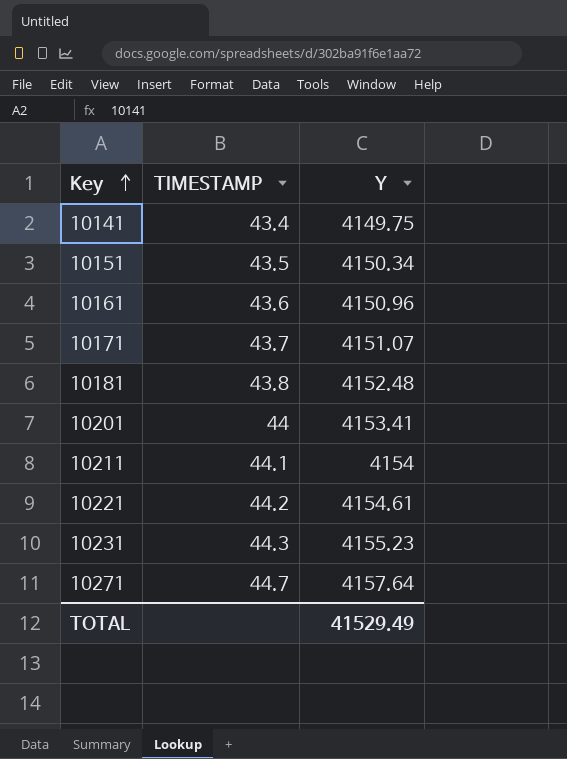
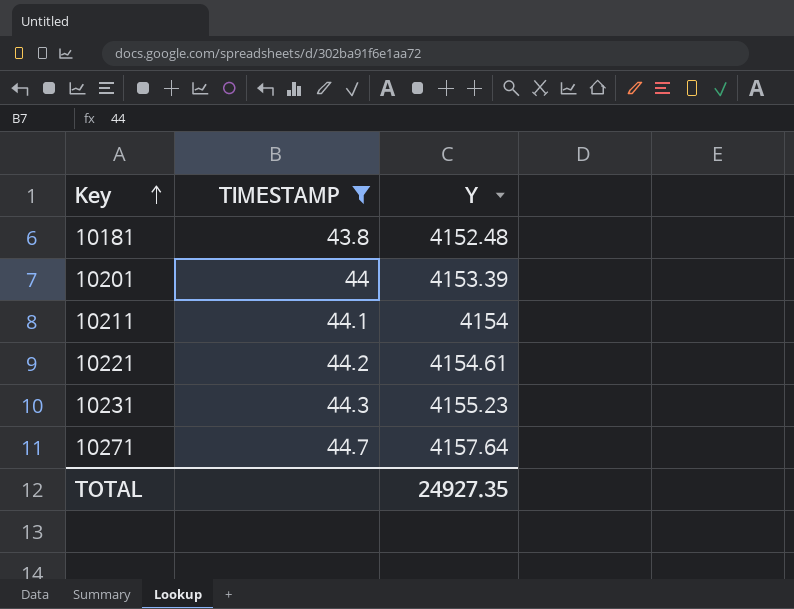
filter: none -> TIMESTAMP >= 43.8
10201 | Y: 4153.41 -> 4153.39
TOTAL | Y: 41529.49 -> 24927.35

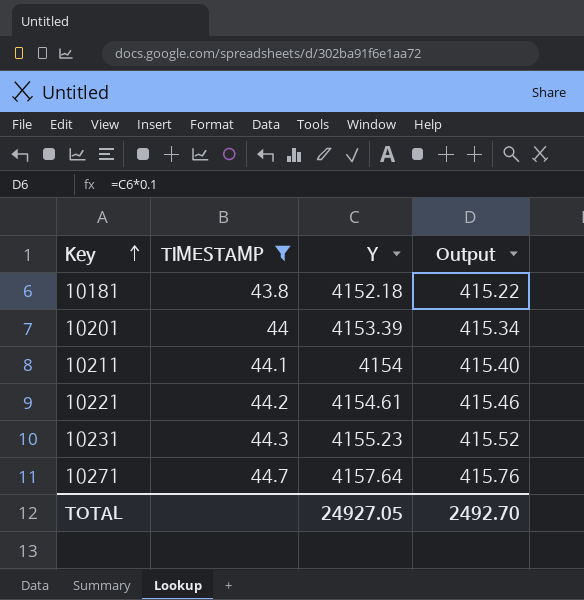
column Output | formula: none -> [Y] * 0.1
10181 | Y: 4152.48 -> 4152.18
TOTAL | Y: 24927.35 -> 24927.05

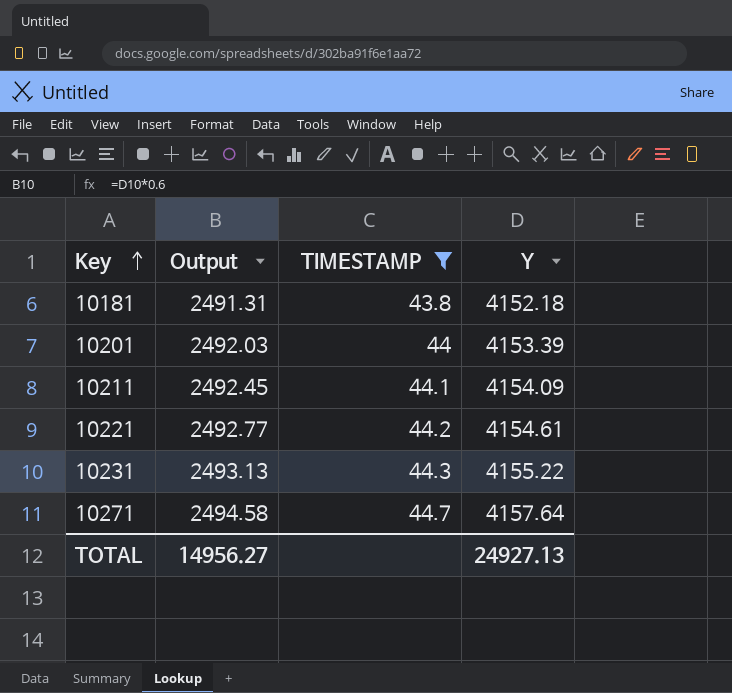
column Output | formula: [Y] * 0.1 -> [Y] * 0.6
column Output | position: 4 -> 2
10211 | Y: 4154 -> 4154.09
10231 | Y: 4155.23 -> 4155.22
TOTAL | Output: 2492.70 -> 14956.27
TOTAL | Y: 24927.05 -> 24927.13

